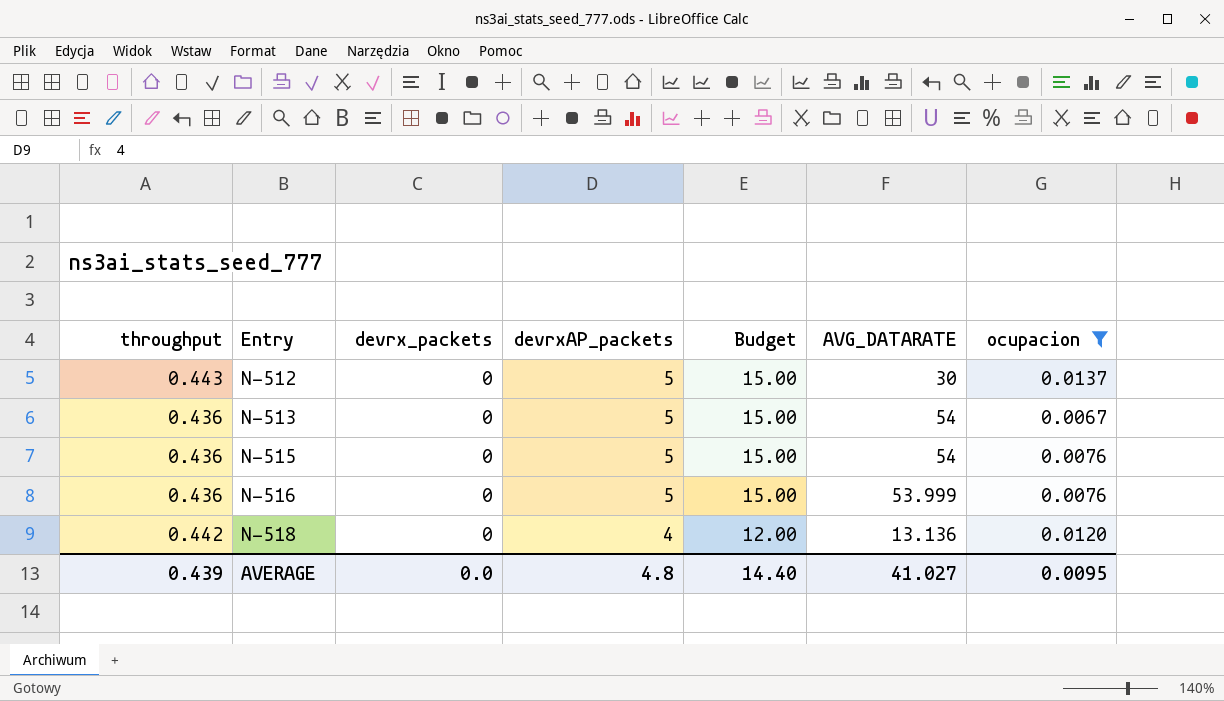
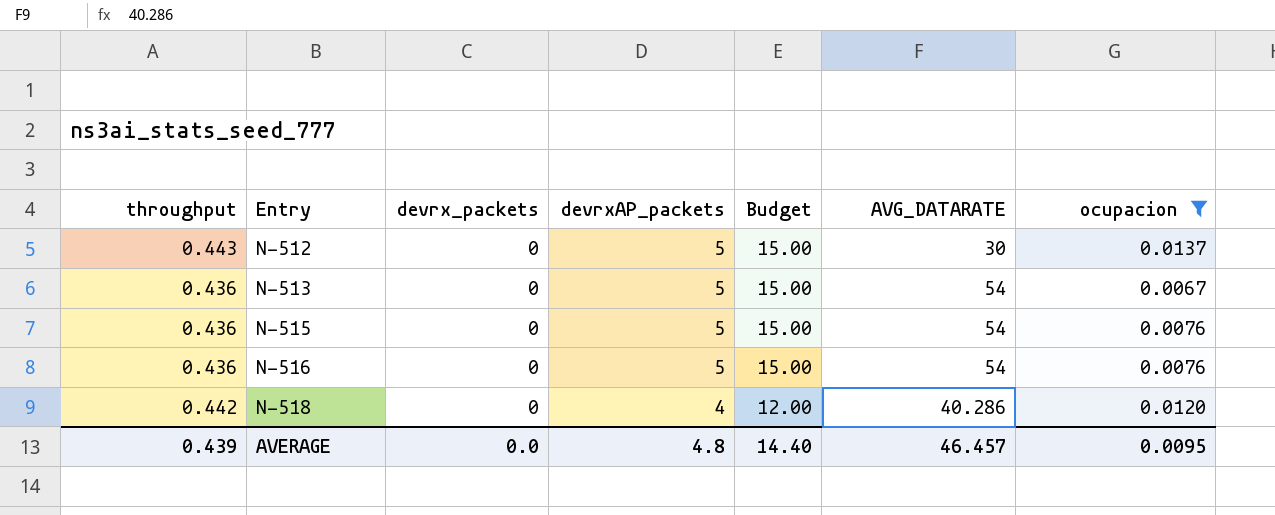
N-516 | AVG_DATARATE: 53.999 -> 54
N-518 | AVG_DATARATE: 13.136 -> 40.286
AVERAGE | AVG_DATARATE: 41.027 -> 46.457

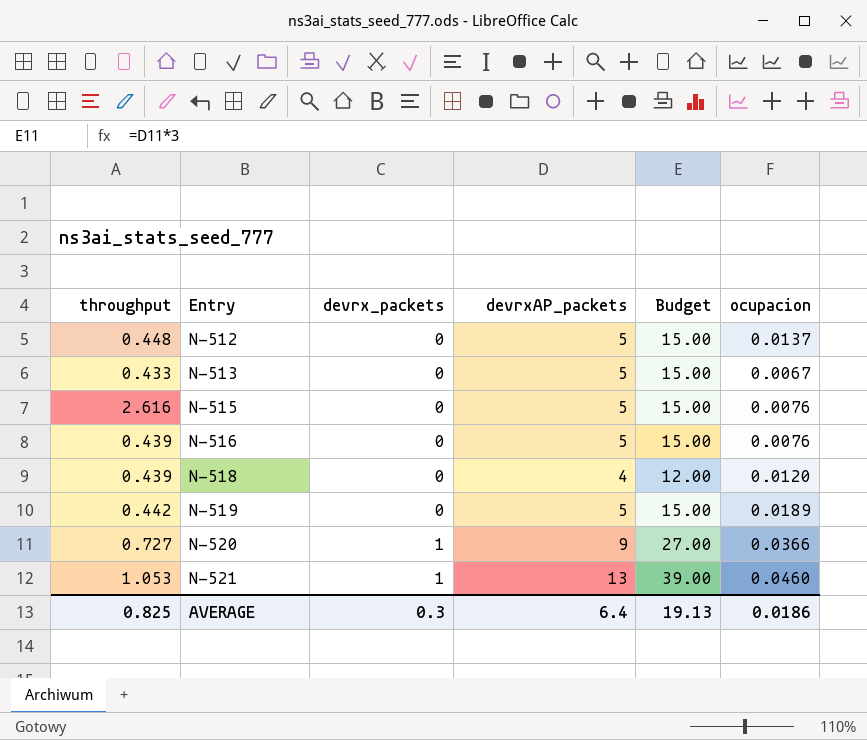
filter: ocupacion <= 0.0137 -> none
column AVG_DATARATE | position: 6 -> none
N-512 | throughput: 0.443 -> 0.448
N-513 | throughput: 0.436 -> 0.433
N-515 | throughput: 0.436 -> 2.616
N-516 | throughput: 0.436 -> 0.439
N-518 | throughput: 0.442 -> 0.439
AVERAGE | throughput: 0.439 -> 0.825
AVERAGE | devrx_packets: 0.0 -> 0.3
AVERAGE | devrxAP_packets: 4.8 -> 6.4
AVERAGE | Budget: 14.40 -> 19.13
AVERAGE | ocupacion: 0.0095 -> 0.0186

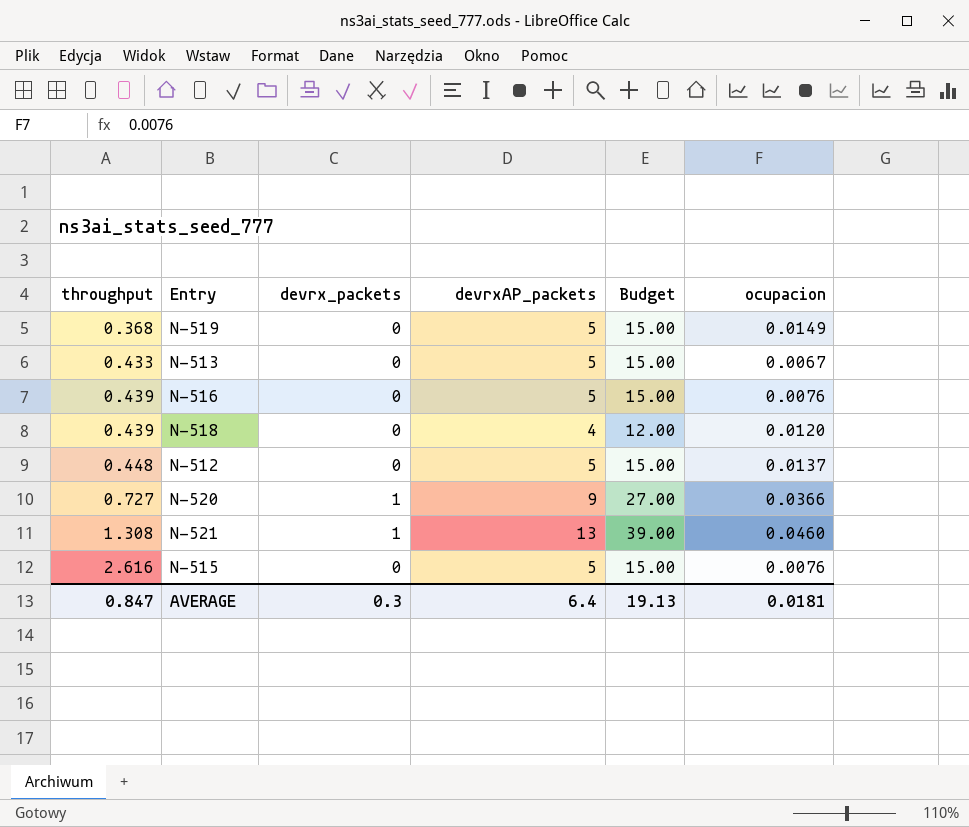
row order: Entry ascending -> throughput ascending
N-519 | throughput: 0.442 -> 0.368
N-519 | ocupacion: 0.0189 -> 0.0149
N-521 | throughput: 1.053 -> 1.308
AVERAGE | throughput: 0.825 -> 0.847
AVERAGE | ocupacion: 0.0186 -> 0.0181

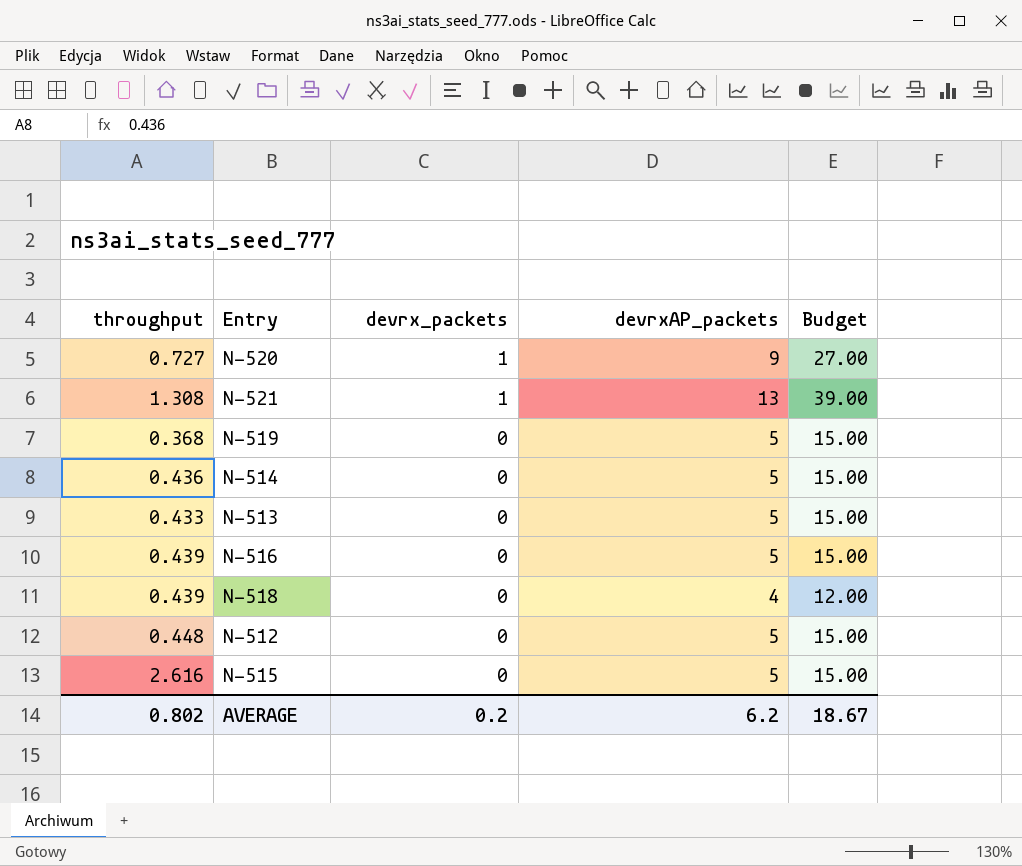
row order: throughput ascending -> devrx_packets descending
column ocupacion | position: 6 -> none
row N-514: none -> 0.436 | 0 | 5 | 15.00
AVERAGE | throughput: 0.847 -> 0.802
AVERAGE | devrx_packets: 0.3 -> 0.2
AVERAGE | devrxAP_packets: 6.4 -> 6.2
AVERAGE | Budget: 19.13 -> 18.67

